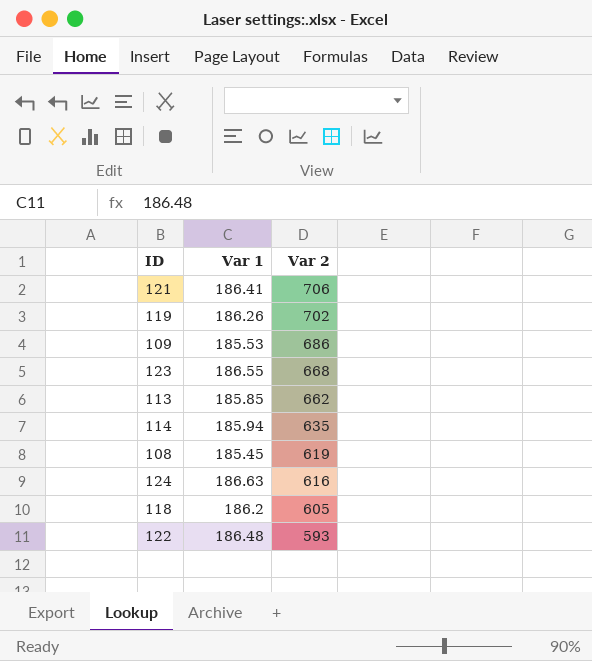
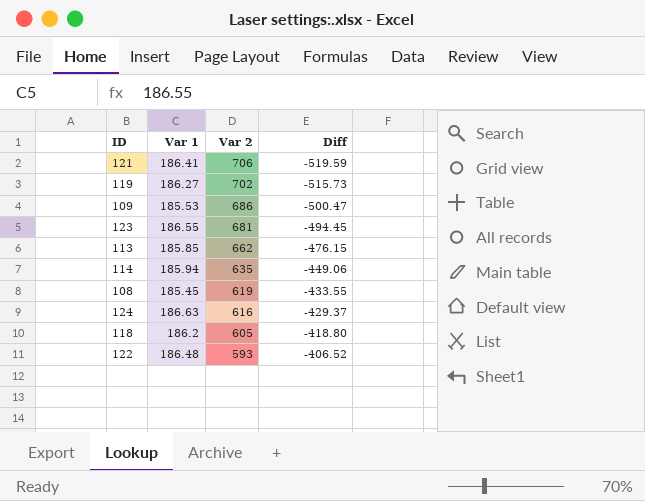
column Diff | formula: none -> [Var 1] - [Var 2]
119 | Var 1: 186.26 -> 186.27
123 | Var 2: 668 -> 681

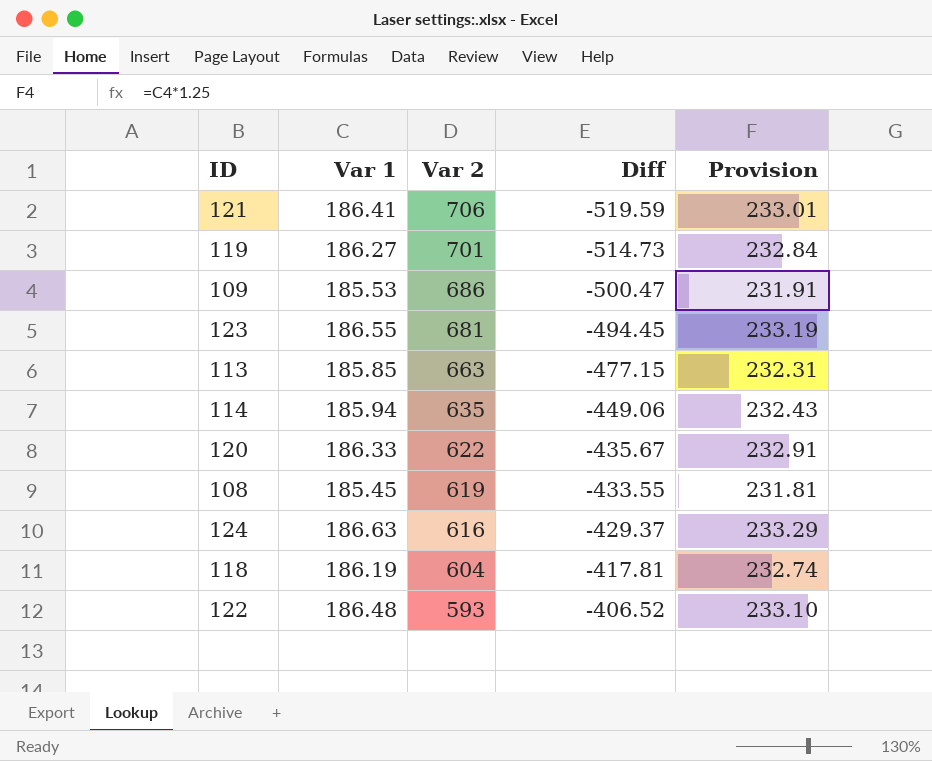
column Provision | formula: none -> [Var 1] * 1.25
119 | Var 2: 702 -> 701
119 | Diff: -515.73 -> -514.73
113 | Var 2: 662 -> 663
113 | Diff: -476.15 -> -477.15
row 120: none -> 186.33 | 622 | -435.67 | 232.91
118 | Var 1: 186.2 -> 186.19
118 | Var 2: 605 -> 604
118 | Diff: -418.80 -> -417.81

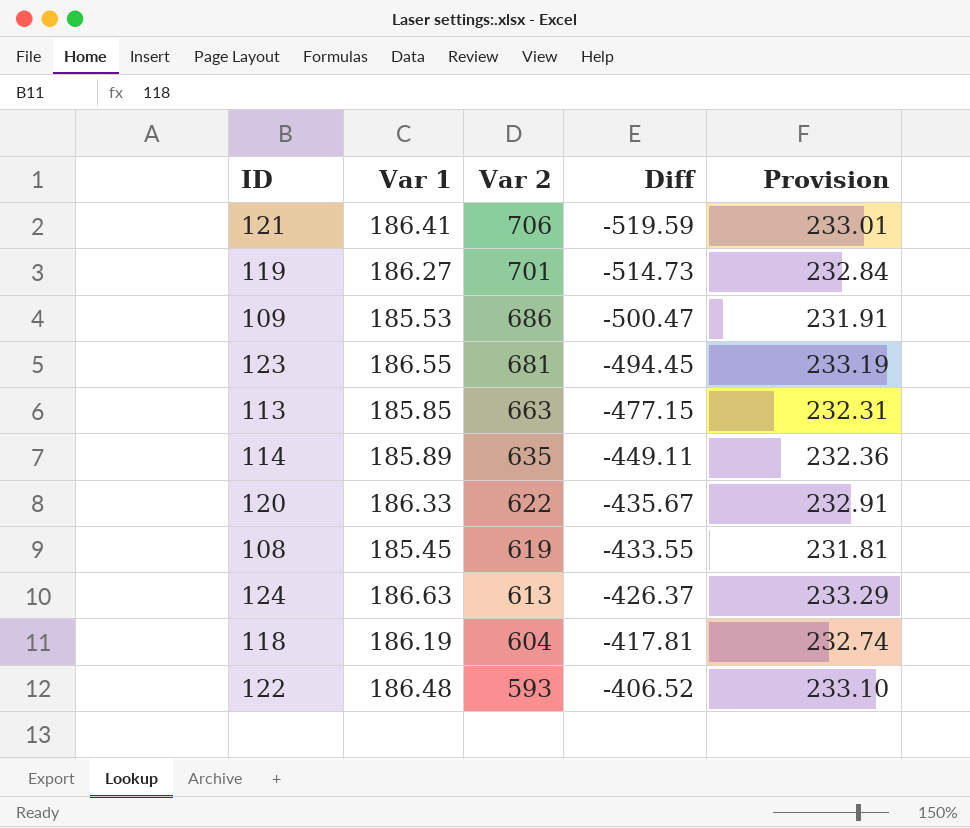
114 | Var 1: 185.94 -> 185.89
114 | Diff: -449.06 -> -449.11
114 | Provision: 232.43 -> 232.36
124 | Var 2: 616 -> 613
124 | Diff: -429.37 -> -426.37

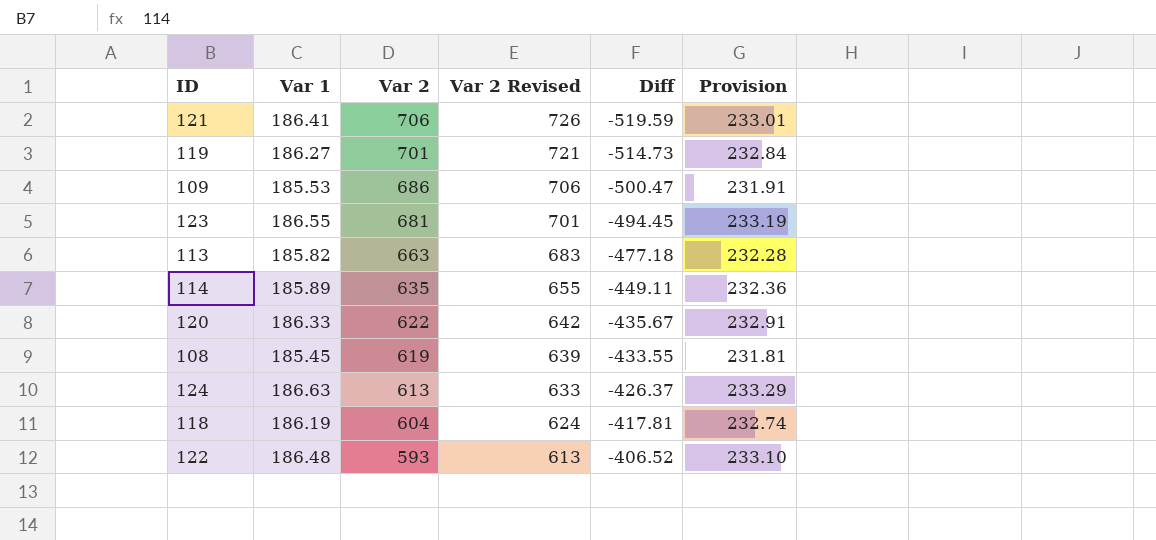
column Var 2 Revised | formula: none -> [Var 2] + 20
113 | Var 1: 185.85 -> 185.82
113 | Diff: -477.15 -> -477.18
113 | Provision: 232.31 -> 232.28

